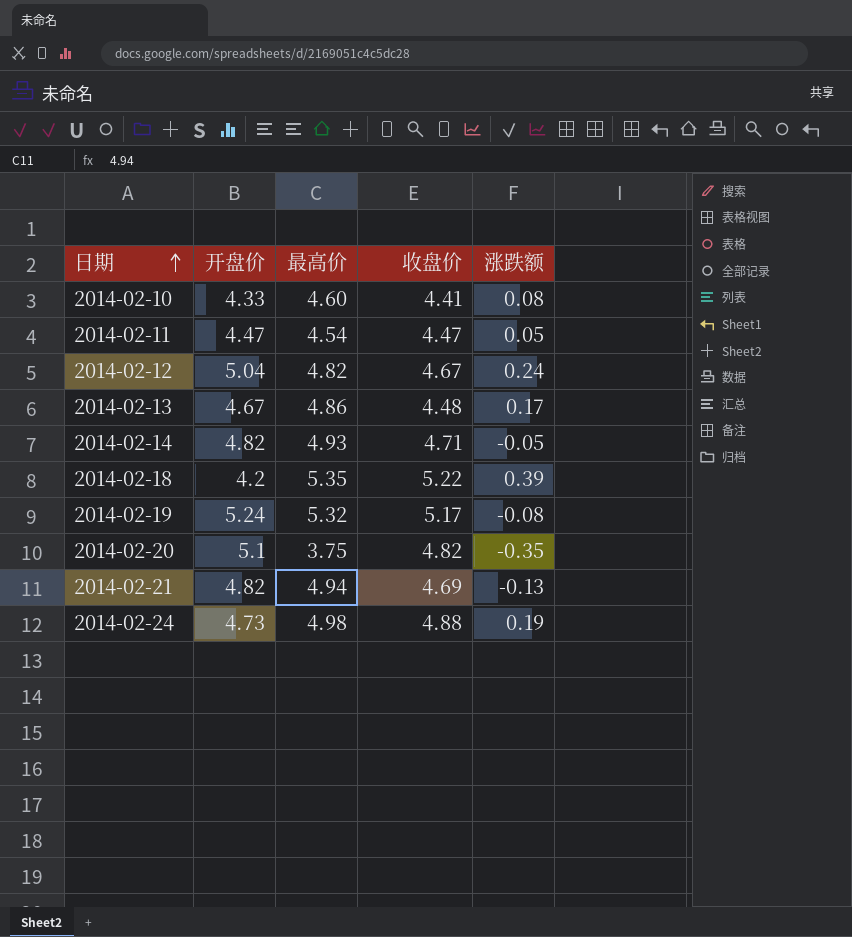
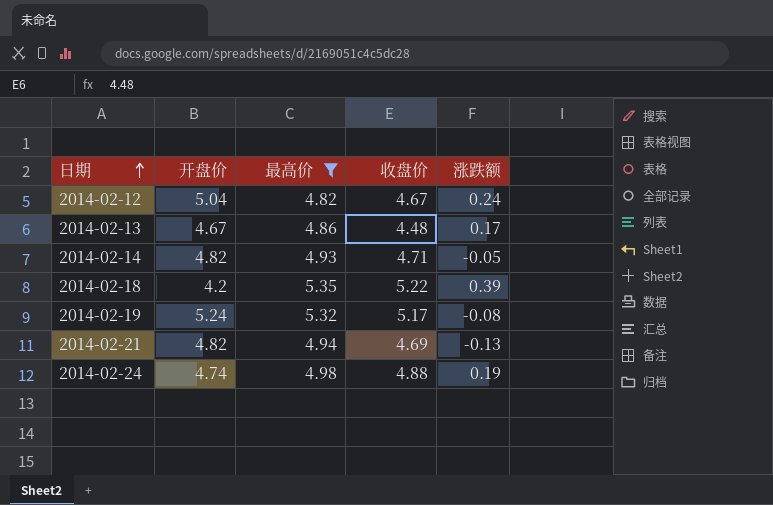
filter: none -> 最高价 >= 4.82
2014-02-24 | 开盘价: 4.73 -> 4.74

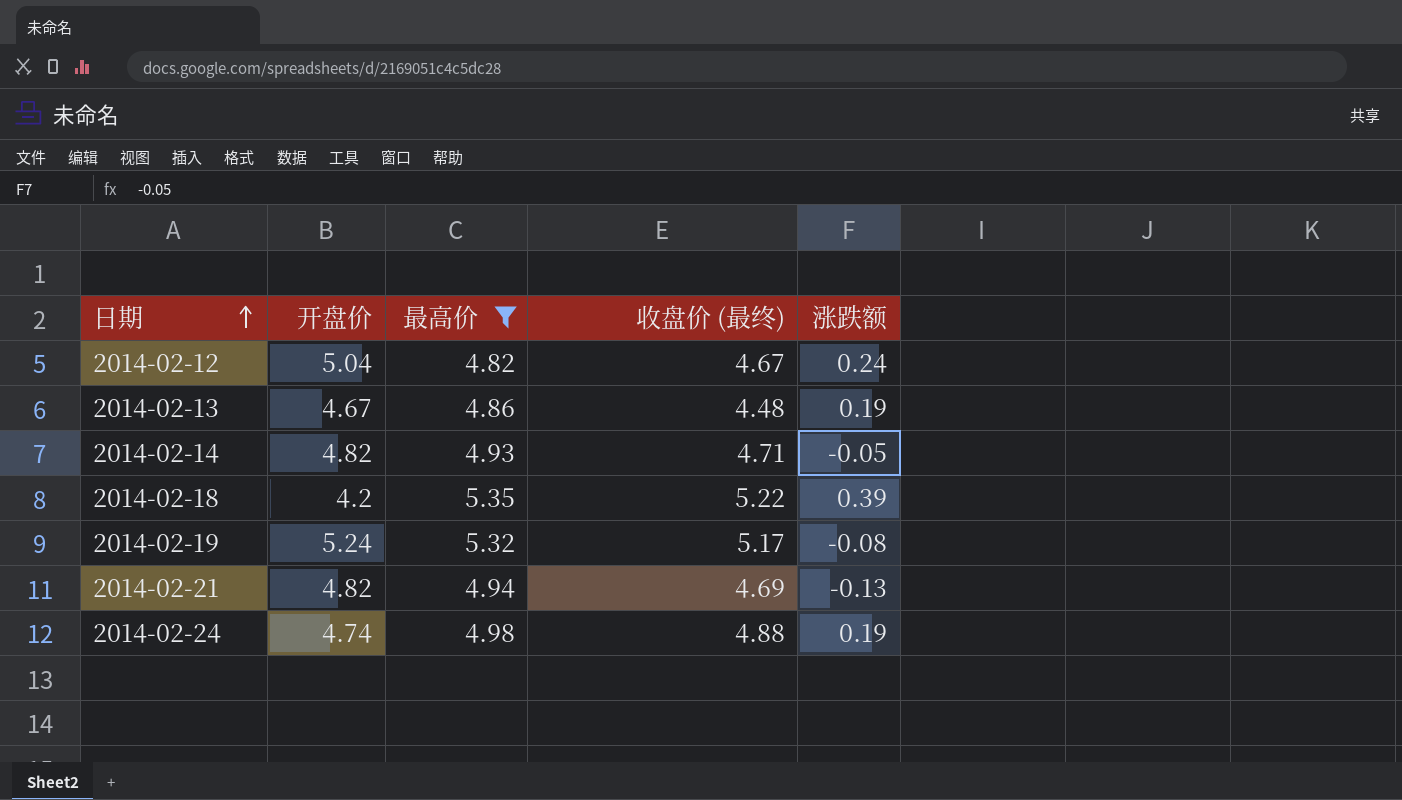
column name: 收盘价 -> 收盘价 (最终)
2014-02-13 | 涨跌额: 0.17 -> 0.19

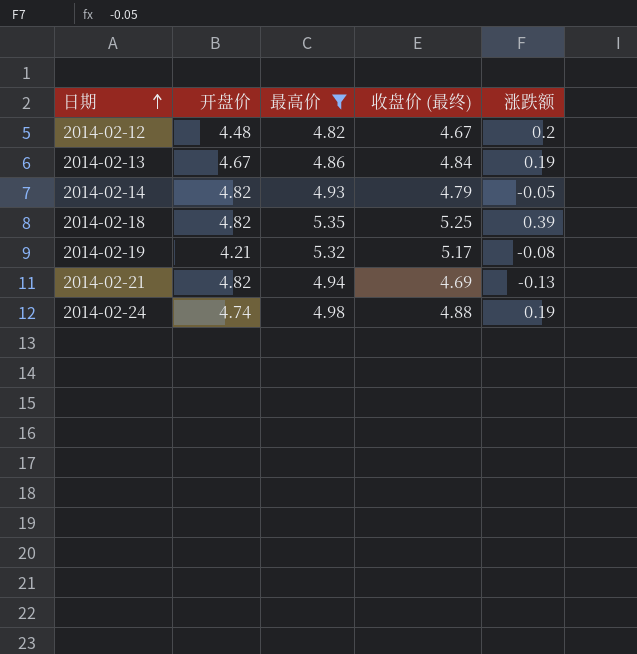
2014-02-12 | 开盘价: 5.04 -> 4.48
2014-02-12 | 涨跌额: 0.24 -> 0.2
2014-02-13 | 收盘价 (最终): 4.48 -> 4.84
2014-02-14 | 收盘价 (最终): 4.71 -> 4.79
2014-02-18 | 开盘价: 4.2 -> 4.82
2014-02-18 | 收盘价 (最终): 5.22 -> 5.25
2014-02-19 | 开盘价: 5.24 -> 4.21

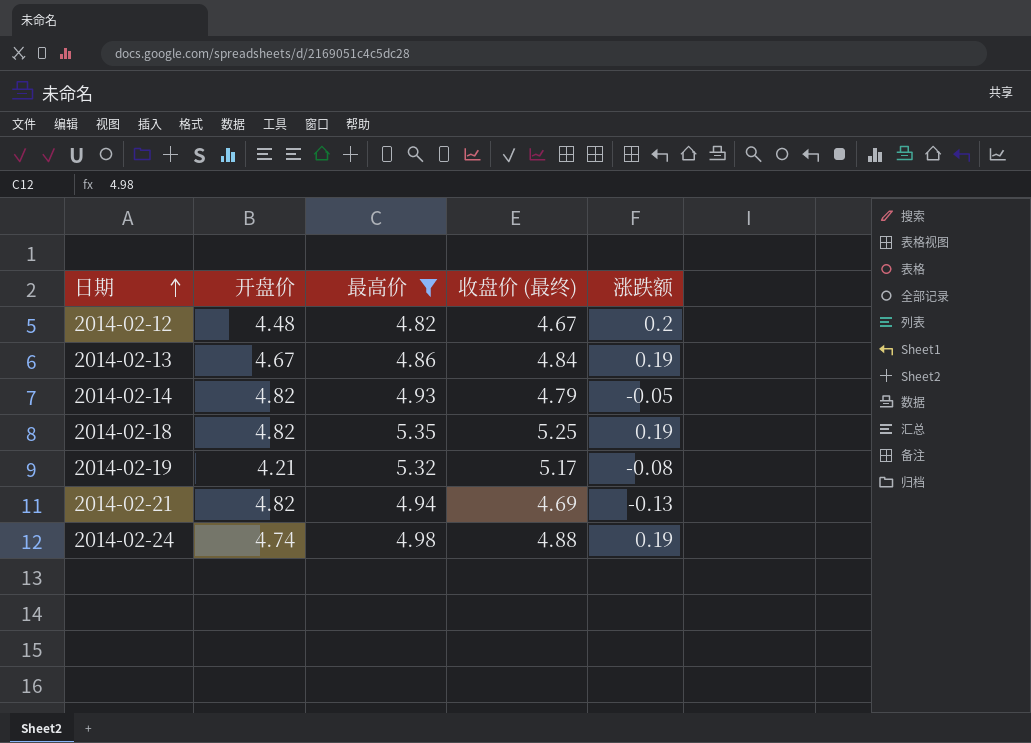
2014-02-18 | 涨跌额: 0.39 -> 0.19

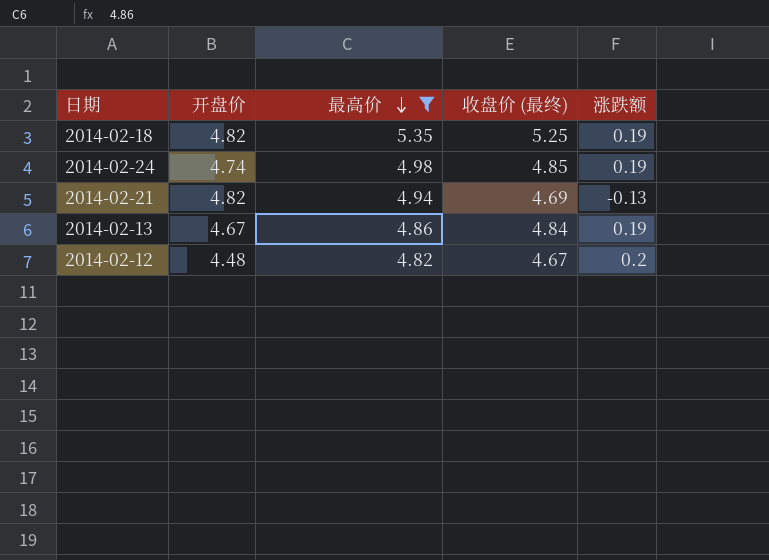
row order: 日期 ascending -> 最高价 descending
row 2014-02-14: 4.82 | 4.93 | 4.79 | -0.05 -> none
row 2014-02-19: 4.21 | 5.32 | 5.17 | -0.08 -> none
2014-02-24 | 收盘价 (最终): 4.88 -> 4.85

